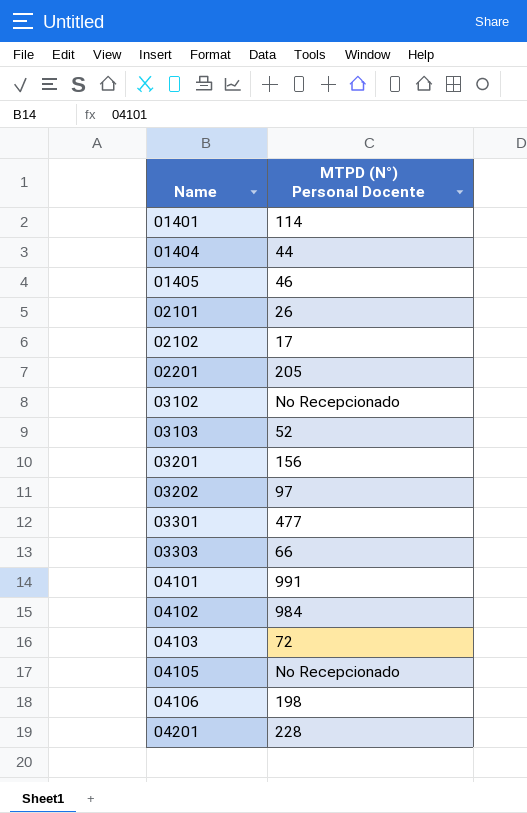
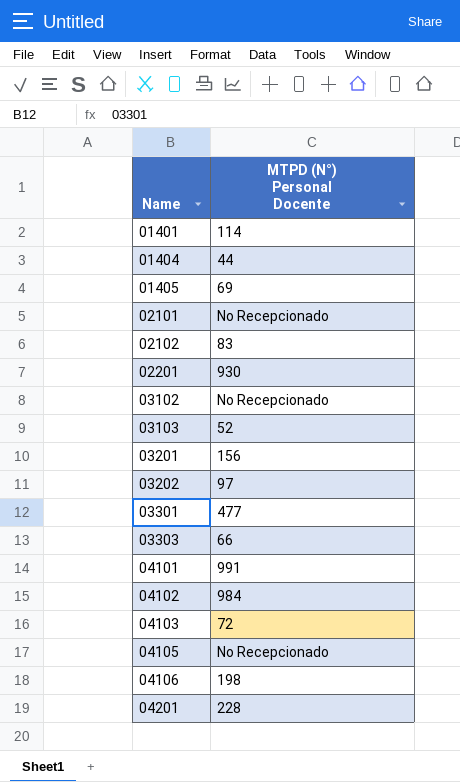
01405 | MTPD (N°) Personal Docente: 46 -> 69
02101 | MTPD (N°) Personal Docente: 26 -> No Recepcionado
02102 | MTPD (N°) Personal Docente: 17 -> 83
02201 | MTPD (N°) Personal Docente: 205 -> 930

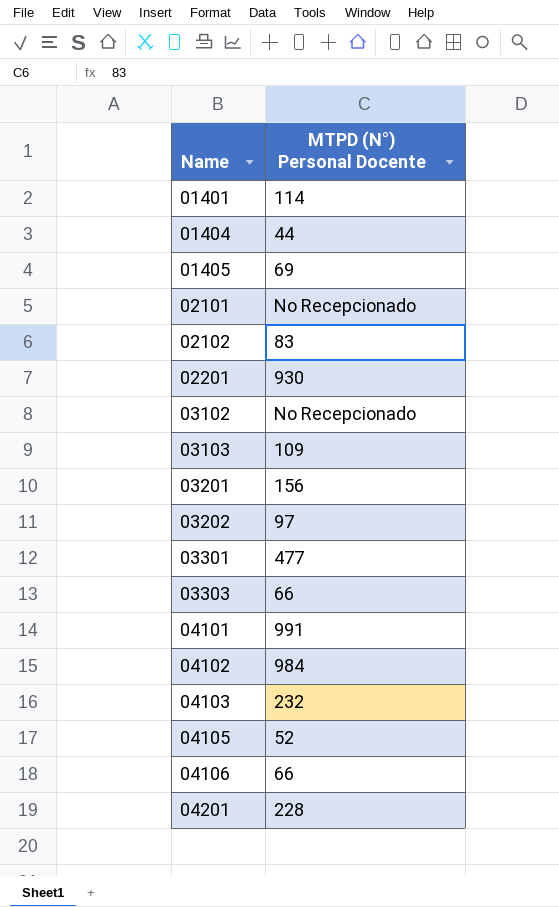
03103 | MTPD (N°) Personal Docente: 52 -> 109
04103 | MTPD (N°) Personal Docente: 72 -> 232
04105 | MTPD (N°) Personal Docente: No Recepcionado -> 52
04106 | MTPD (N°) Personal Docente: 198 -> 66

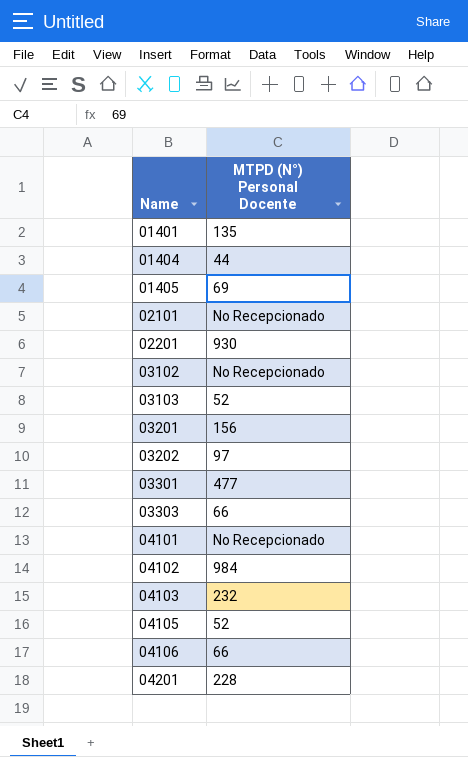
row 02102: 83 -> none
01401 | MTPD (N°) Personal Docente: 114 -> 135
03103 | MTPD (N°) Personal Docente: 109 -> 52
04101 | MTPD (N°) Personal Docente: 991 -> No Recepcionado

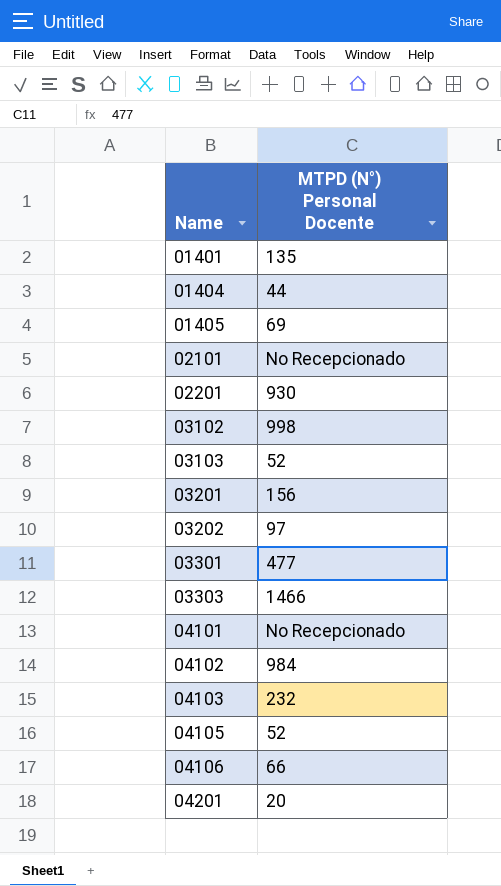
03102 | MTPD (N°) Personal Docente: No Recepcionado -> 998
03303 | MTPD (N°) Personal Docente: 66 -> 1466
04201 | MTPD (N°) Personal Docente: 228 -> 20

